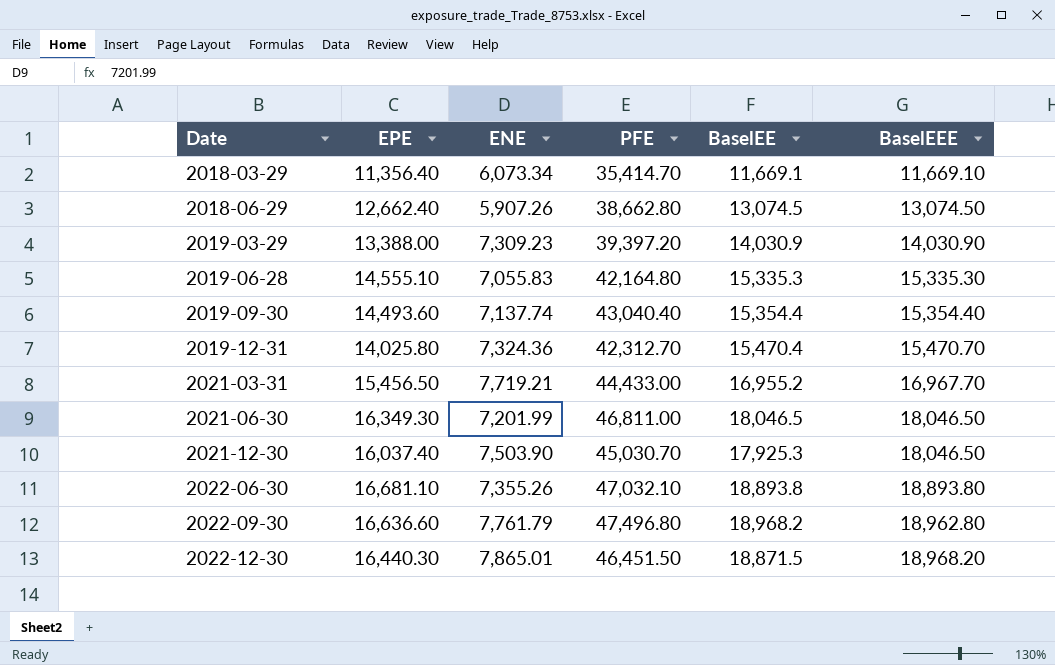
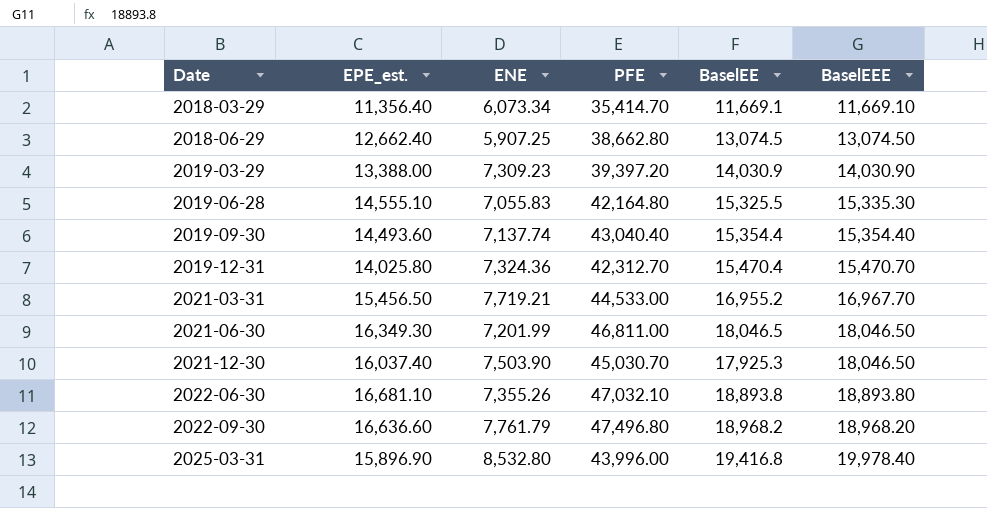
column name: EPE -> EPE_est.
row 2022-12-30: 16,440.30 | 7,865.01 | 46,451.50 | 18,871.5 | 18,968.20 -> none
2018-06-29 | ENE: 5,907.26 -> 5,907.25
2019-06-28 | BaselEE: 15,335.3 -> 15,325.5
2021-03-31 | PFE: 44,433.00 -> 44,533.00
2022-09-30 | BaselEEE: 18,962.80 -> 18,968.20
row 2025-03-31: none -> 15,896.90 | 8,532.80 | 43,996.00 | 19,416.8 | 19,978.40

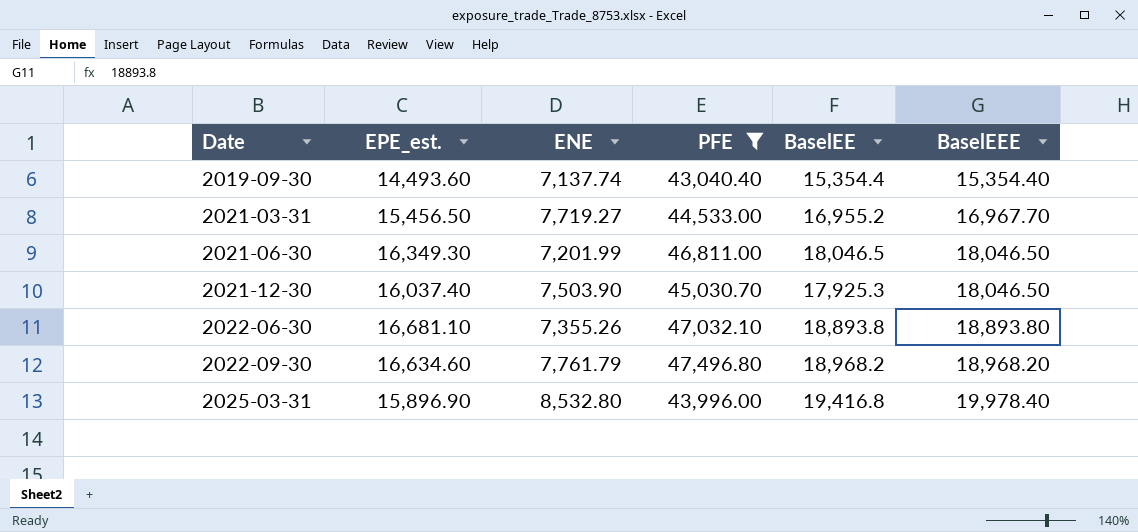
filter: none -> PFE >= 43,040.40
2021-03-31 | ENE: 7,719.21 -> 7,719.27
2022-09-30 | EPE_est.: 16,636.60 -> 16,634.60

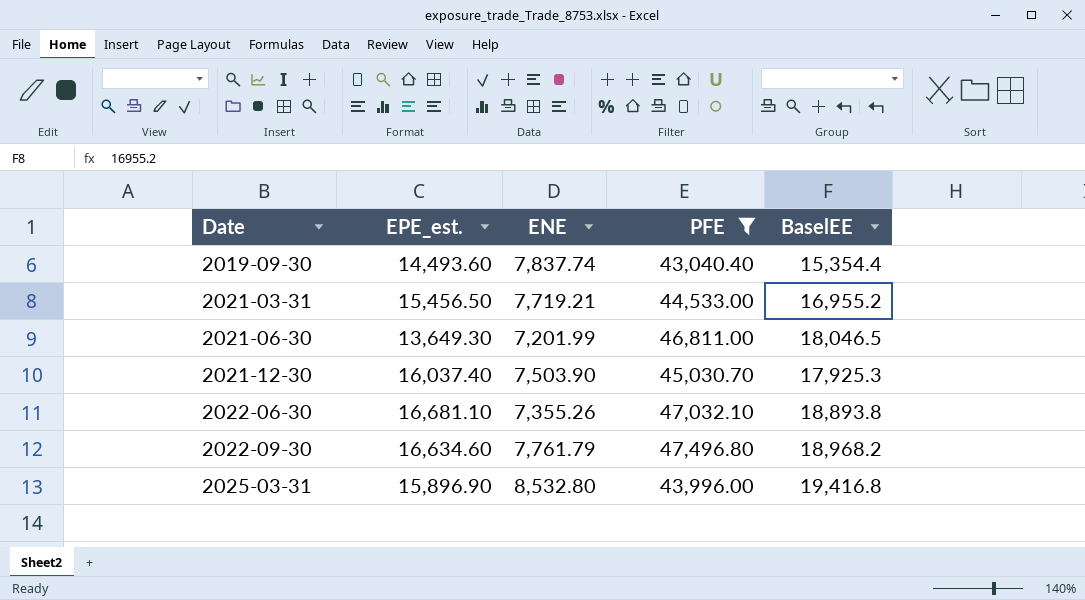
column BaselEEE | position: 6 -> none
2019-09-30 | ENE: 7,137.74 -> 7,837.74
2021-03-31 | ENE: 7,719.27 -> 7,719.21
2021-06-30 | EPE_est.: 16,349.30 -> 13,649.30

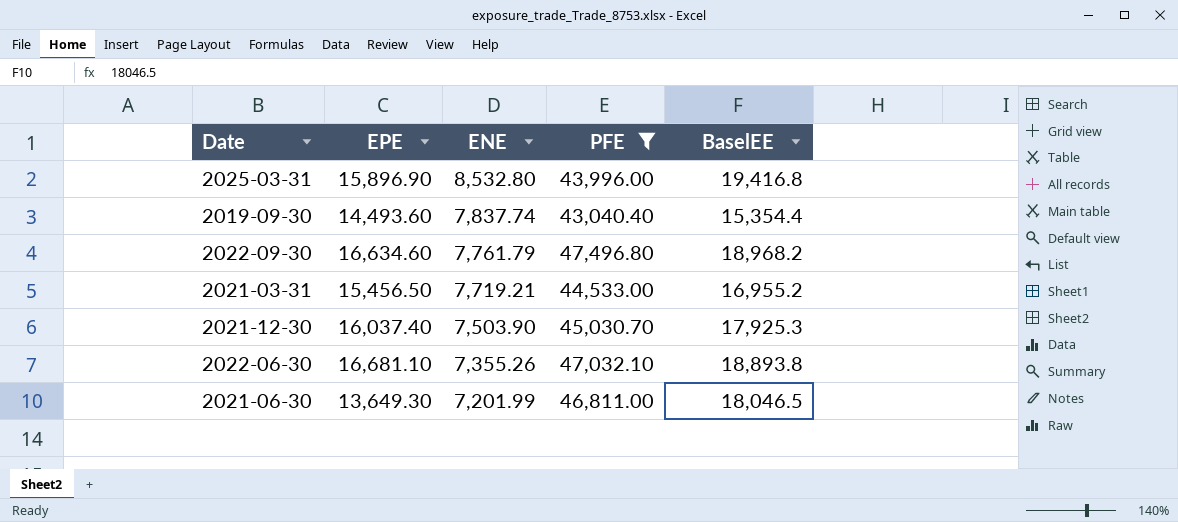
row order: Date ascending -> ENE descending
column name: EPE_est. -> EPE

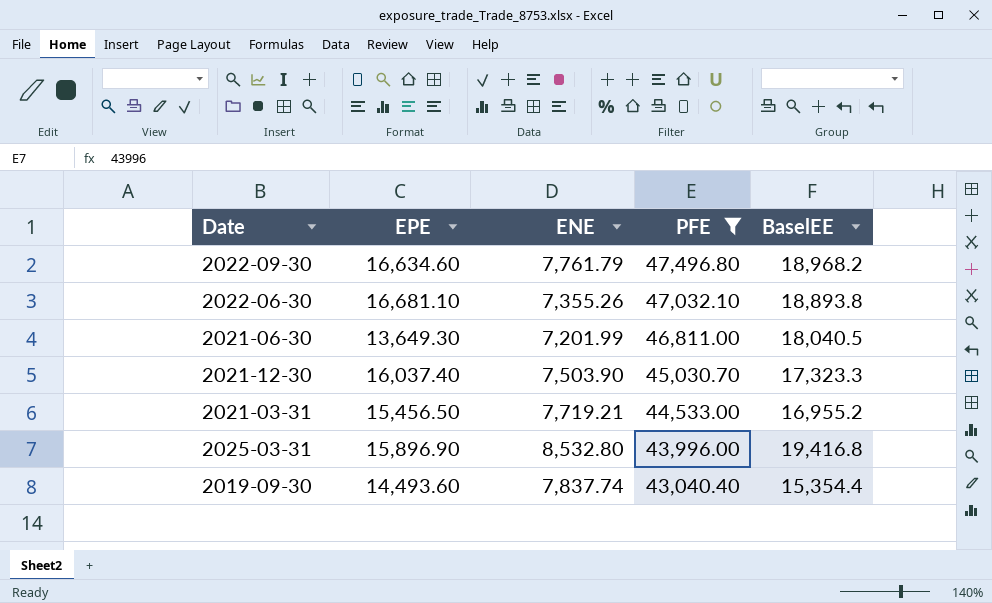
row order: ENE descending -> PFE descending
2021-06-30 | BaselEE: 18,046.5 -> 18,040.5
2021-12-30 | BaselEE: 17,925.3 -> 17,323.3

